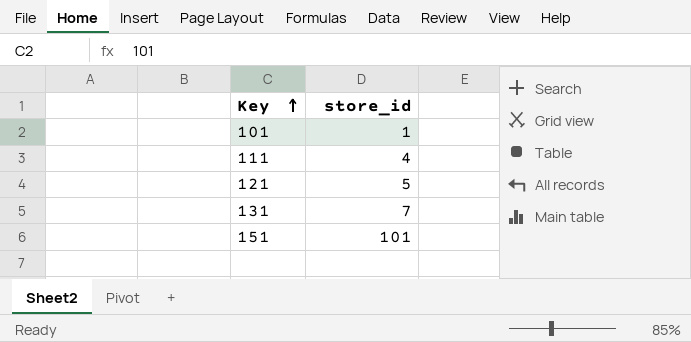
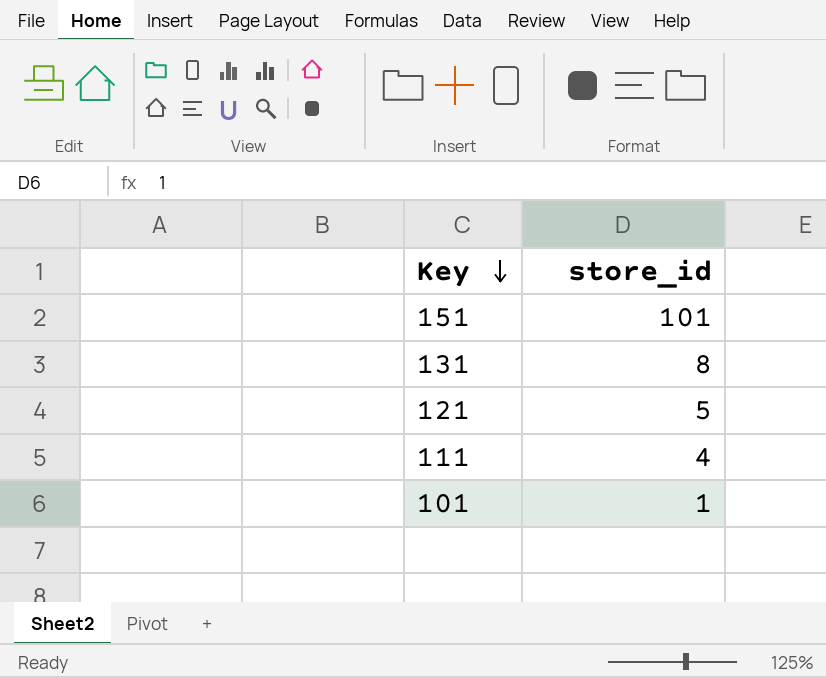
row order: Key ascending -> Key descending
131 | store_id: 7 -> 8

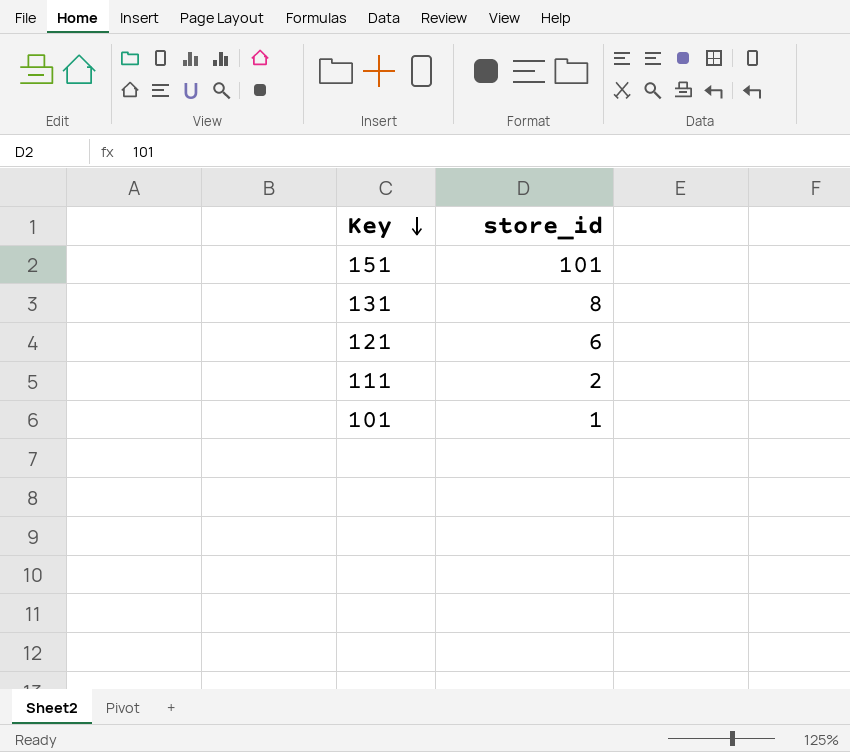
121 | store_id: 5 -> 6
111 | store_id: 4 -> 2

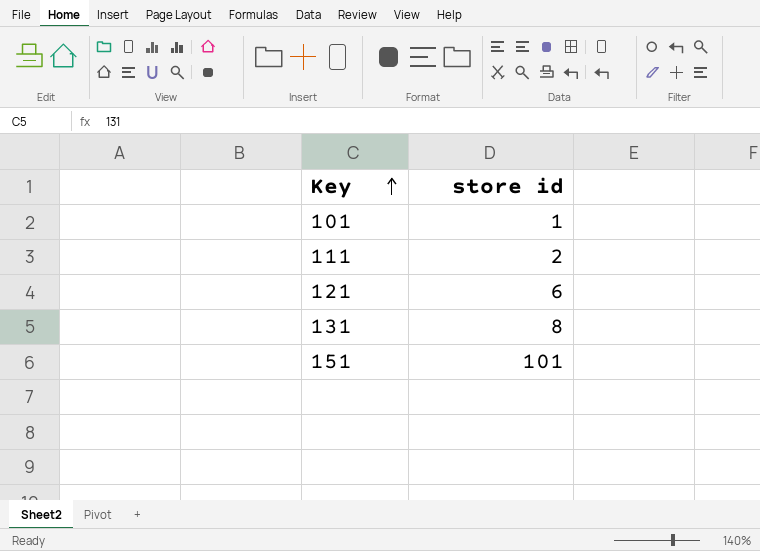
row order: Key descending -> Key ascending
column name: store_id -> store id

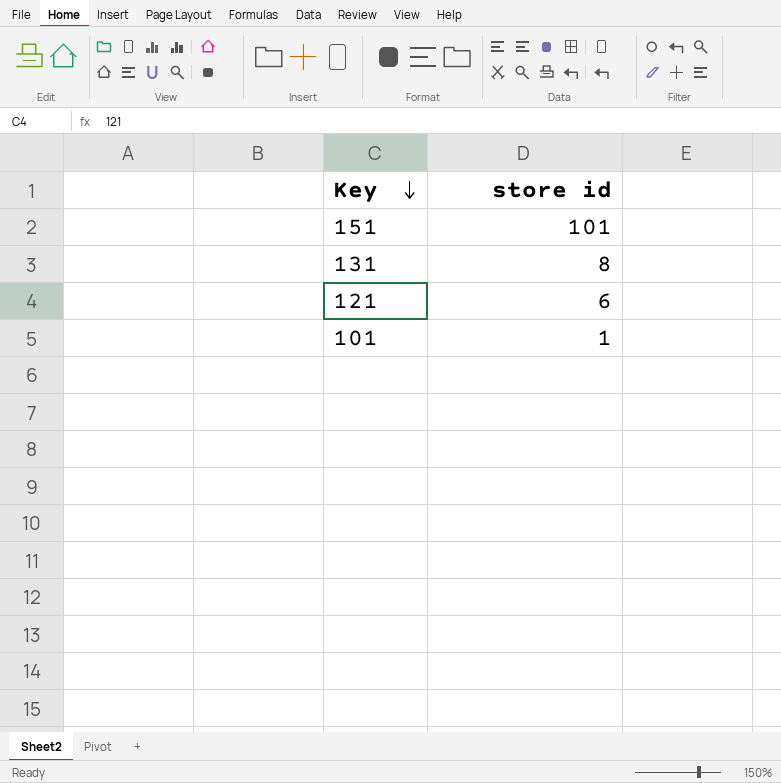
row order: Key ascending -> Key descending
row 111: 2 -> none

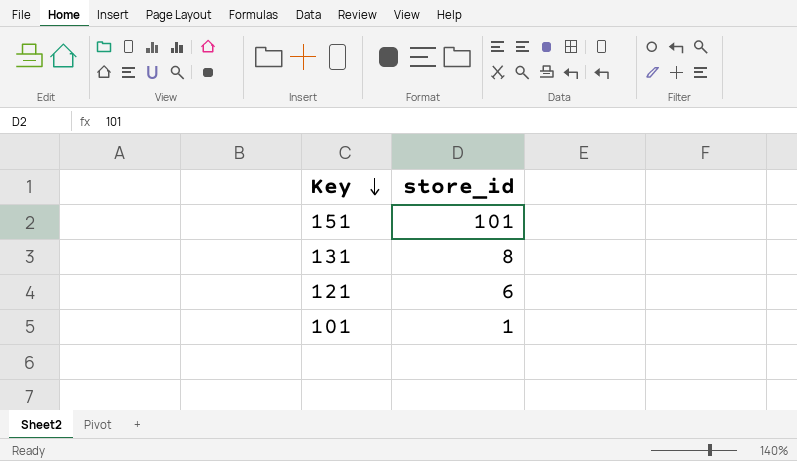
column name: store id -> store_id

